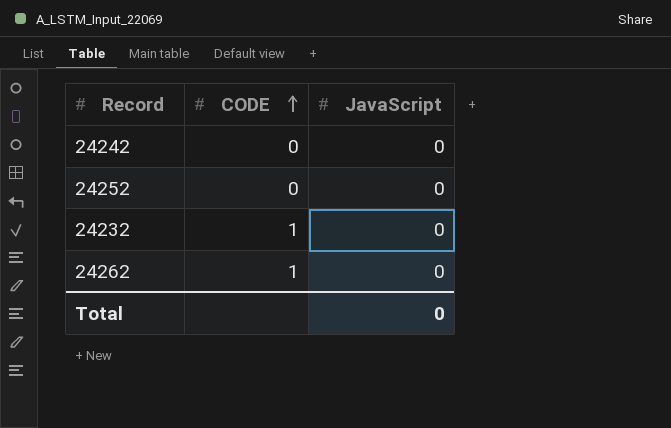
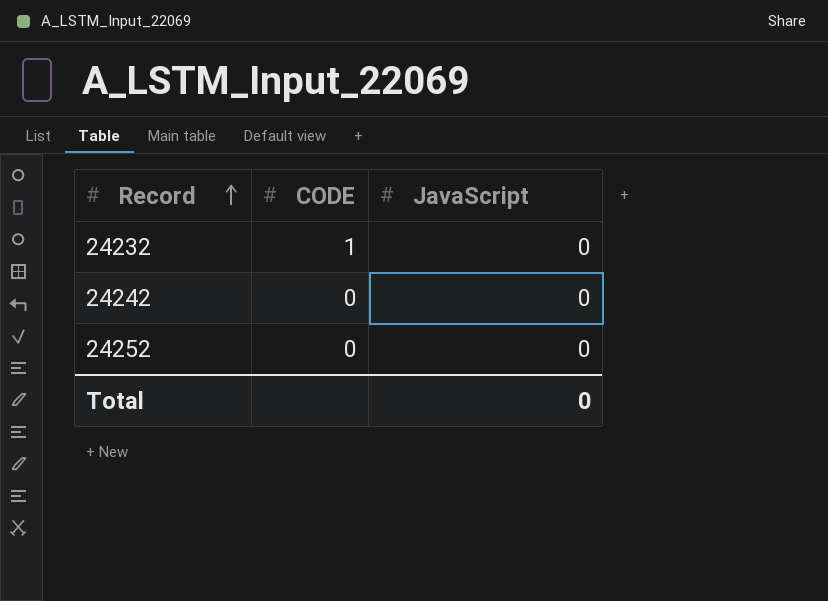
row order: CODE ascending -> Record ascending
row 24262: 1 | 0 -> none

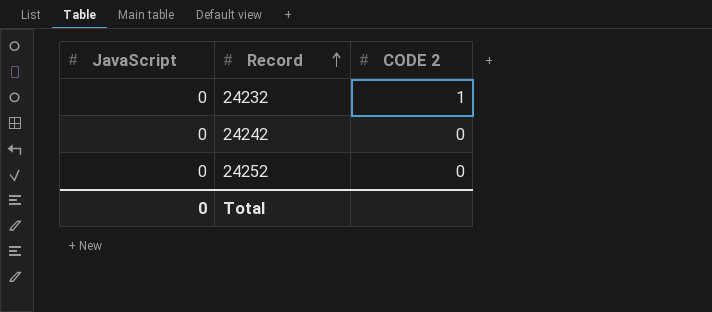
column JavaScript | position: 3 -> 1
column name: CODE -> CODE 2

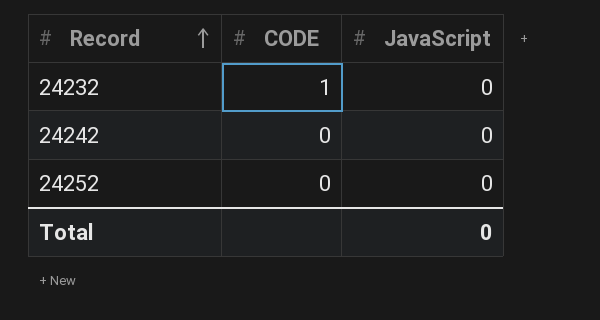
column name: CODE 2 -> CODE
column JavaScript | position: 1 -> 3

